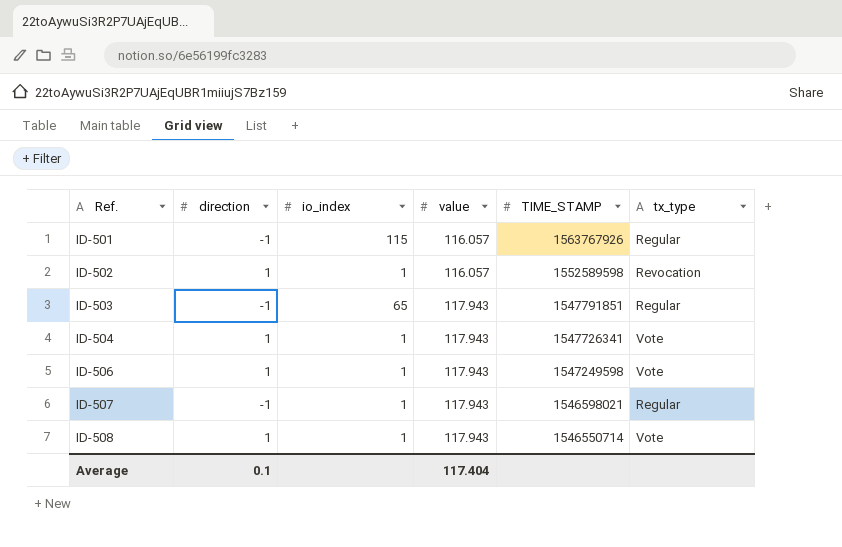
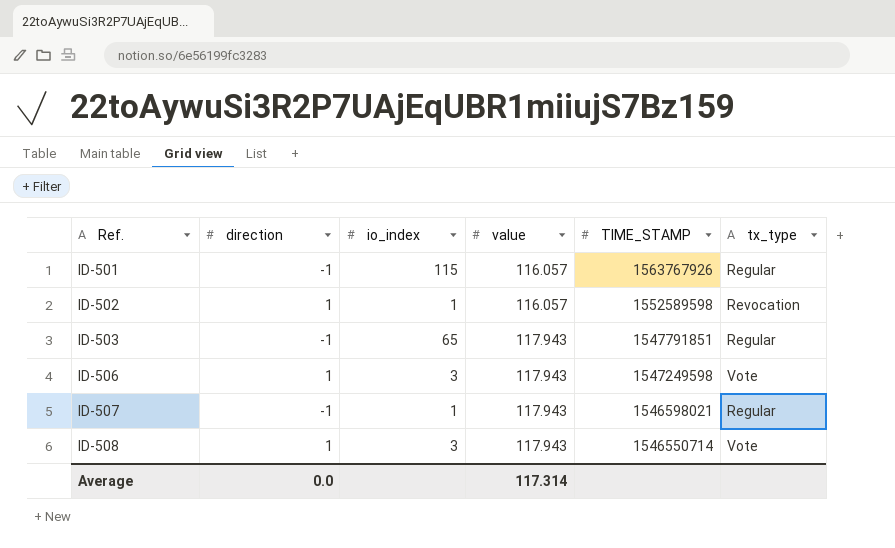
row ID-504: 1 | 1 | 117.943 | 1547726341 | Vote -> none
ID-506 | io_index: 1 -> 3
ID-508 | io_index: 1 -> 3
Average | direction: 0.1 -> 0.0
Average | value: 117.404 -> 117.314

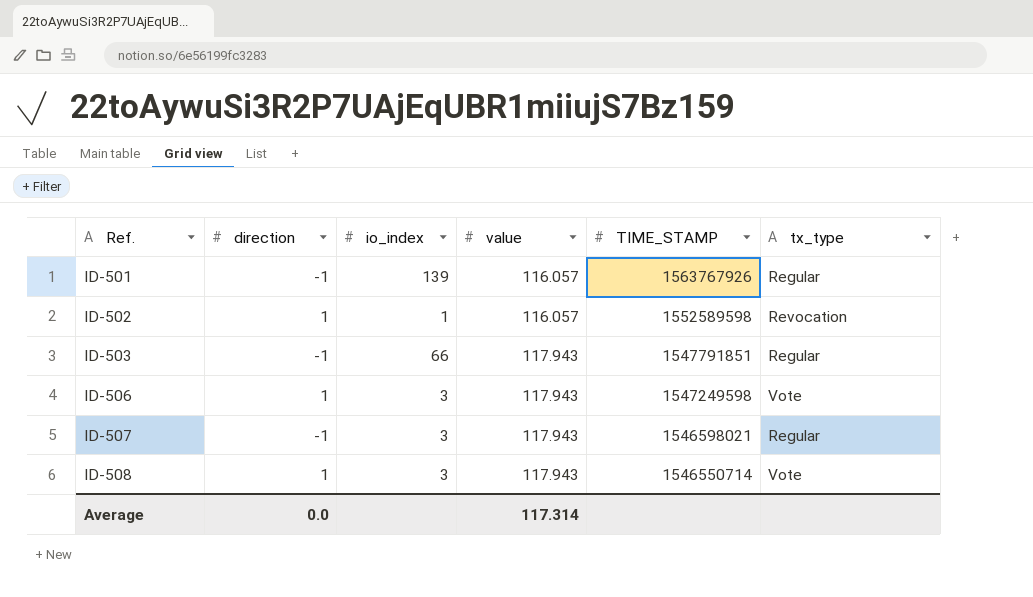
ID-501 | io_index: 115 -> 139
ID-503 | io_index: 65 -> 66
ID-507 | io_index: 1 -> 3

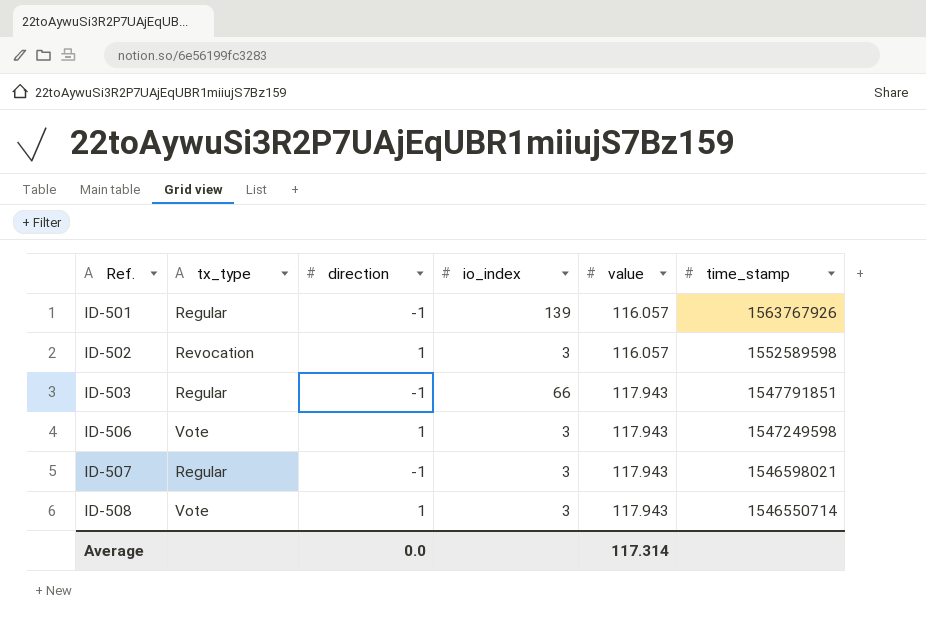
column tx_type | position: 6 -> 2
column name: TIME_STAMP -> time_stamp
ID-502 | io_index: 1 -> 3

